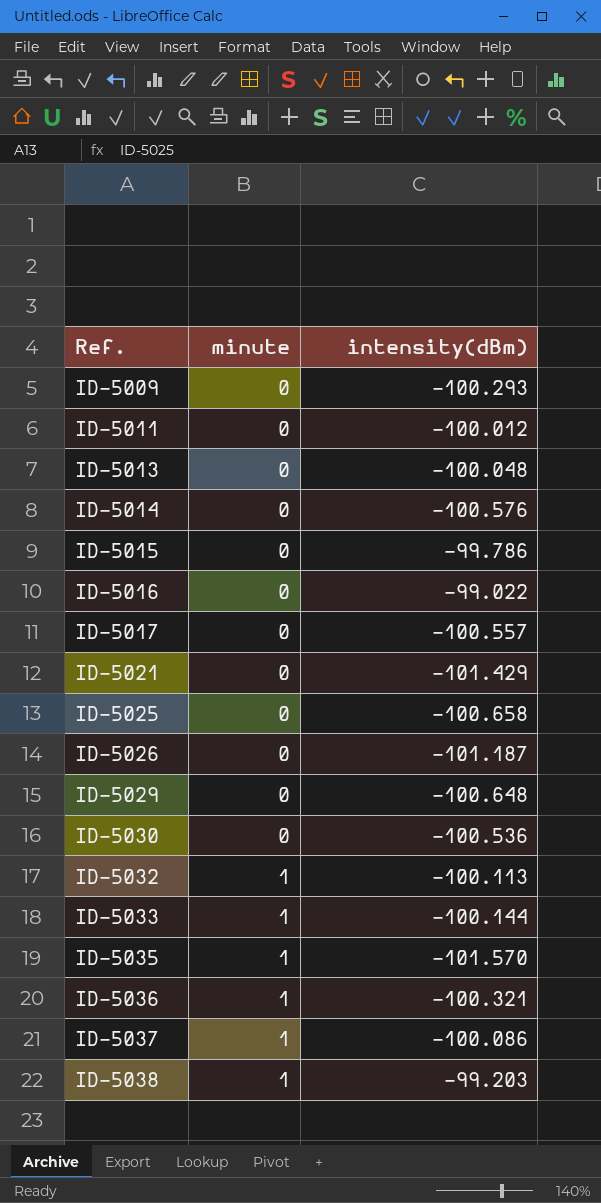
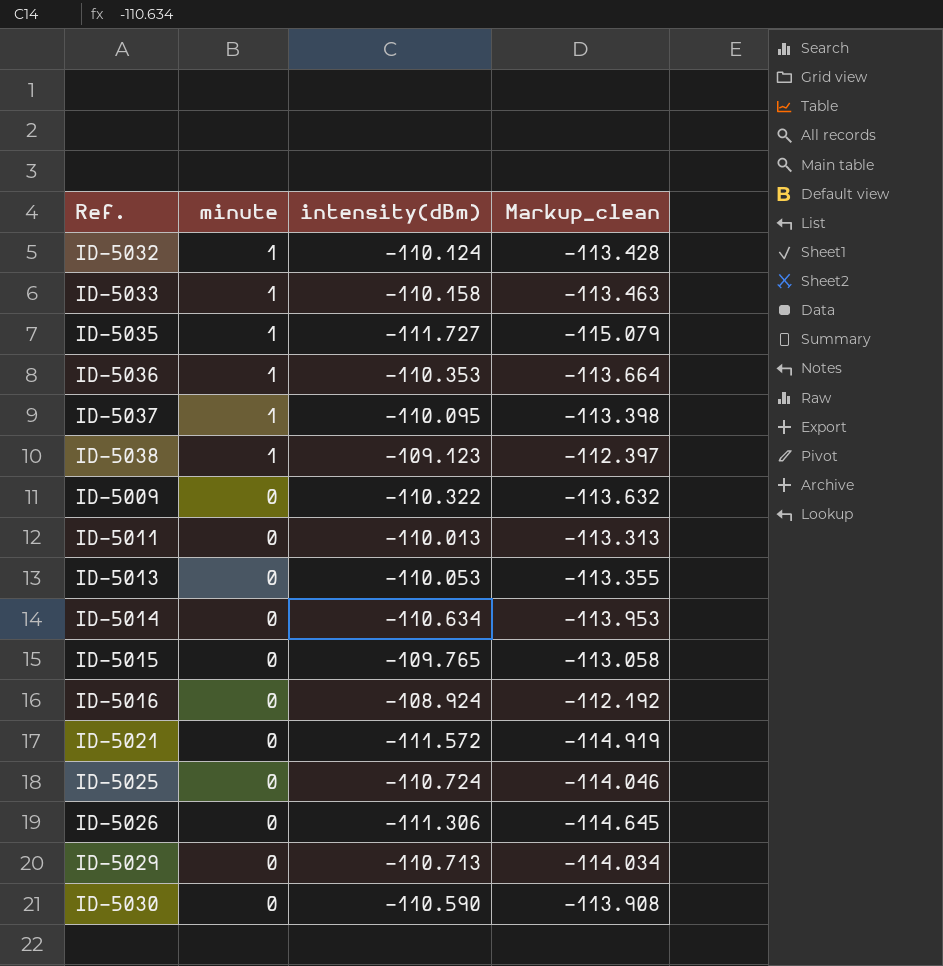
row order: Ref. ascending -> minute descending
column Markup_clean | formula: none -> [intensity(dBm)] * 1.03
row ID-5017: 0 | -100.557 -> none
ID-5032 | intensity(dBm): -100.113 -> -110.124
ID-5033 | intensity(dBm): -100.144 -> -110.158
ID-5035 | intensity(dBm): -101.570 -> -111.727
ID-5036 | intensity(dBm): -100.321 -> -110.353
ID-5037 | intensity(dBm): -100.086 -> -110.095
ID-5038 | intensity(dBm): -99.203 -> -109.123
ID-5009 | intensity(dBm): -100.293 -> -110.322
ID-5011 | intensity(dBm): -100.012 -> -110.013
ID-5013 | intensity(dBm): -100.048 -> -110.053
ID-5014 | intensity(dBm): -100.576 -> -110.634
ID-5015 | intensity(dBm): -99.786 -> -109.765
ID-5016 | intensity(dBm): -99.022 -> -108.924
ID-5021 | intensity(dBm): -101.429 -> -111.572
ID-5025 | intensity(dBm): -100.658 -> -110.724
ID-5026 | intensity(dBm): -101.187 -> -111.306
ID-5029 | intensity(dBm): -100.648 -> -110.713
ID-5030 | intensity(dBm): -100.536 -> -110.590

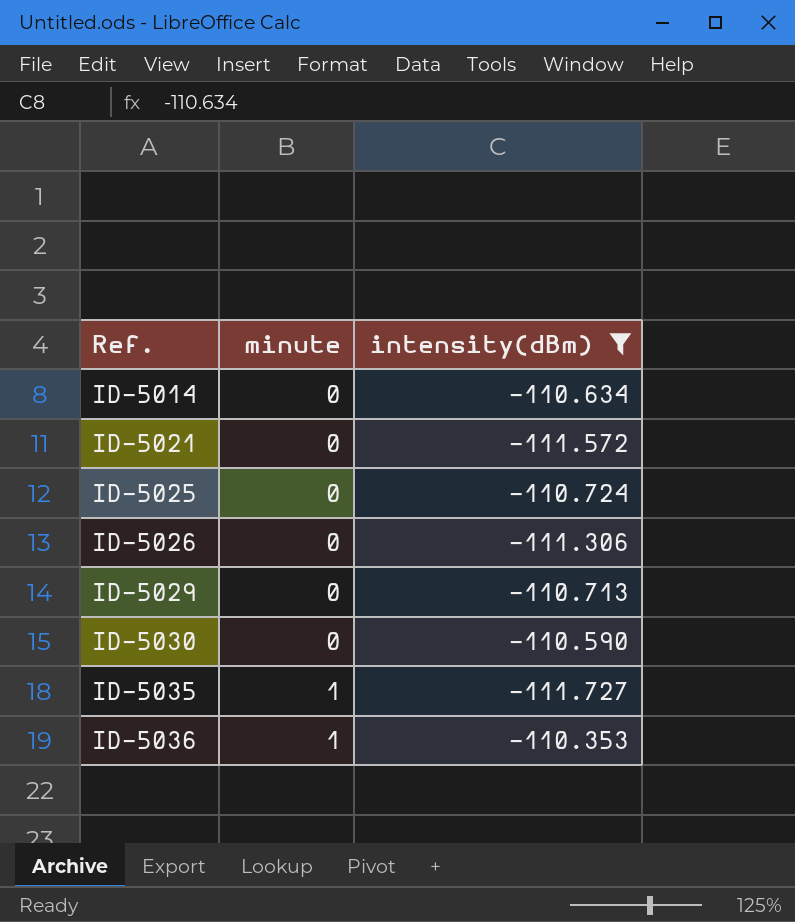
filter: none -> intensity(dBm) <= -110.353
row order: minute descending -> Ref. ascending
column Markup_clean | formula: [intensity(dBm)] * 1.03 -> none

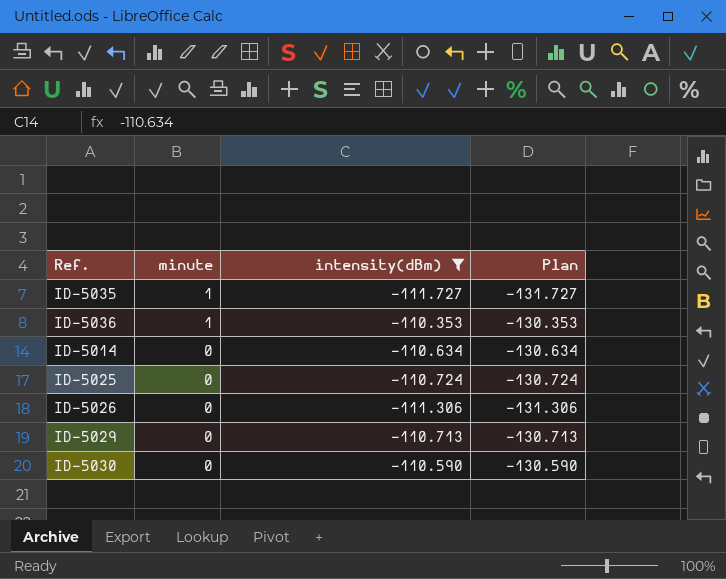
row order: Ref. ascending -> minute descending
column Plan | formula: none -> [intensity(dBm)] - 20
row ID-5021: 0 | -111.572 -> none

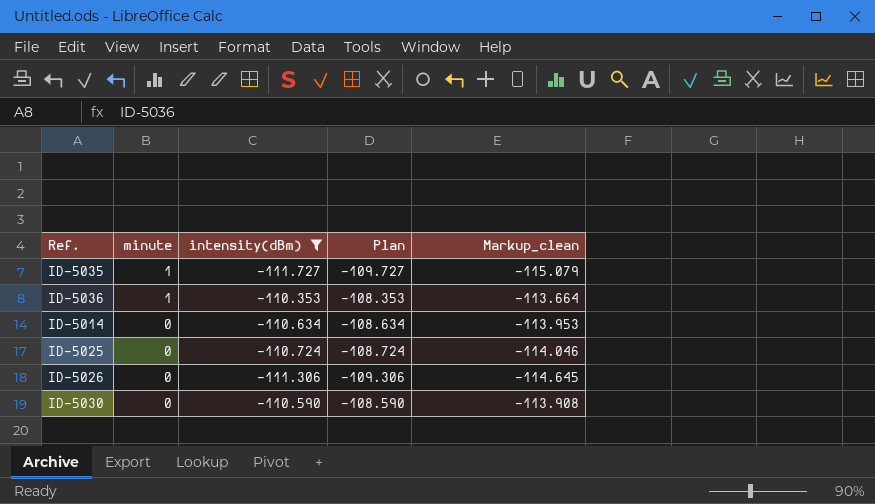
column Plan | formula: [intensity(dBm)] - 20 -> [intensity(dBm)] + 2
column Markup_clean | formula: none -> [intensity(dBm)] * 1.03
row ID-5029: 0 | -110.713 | -130.713 -> none

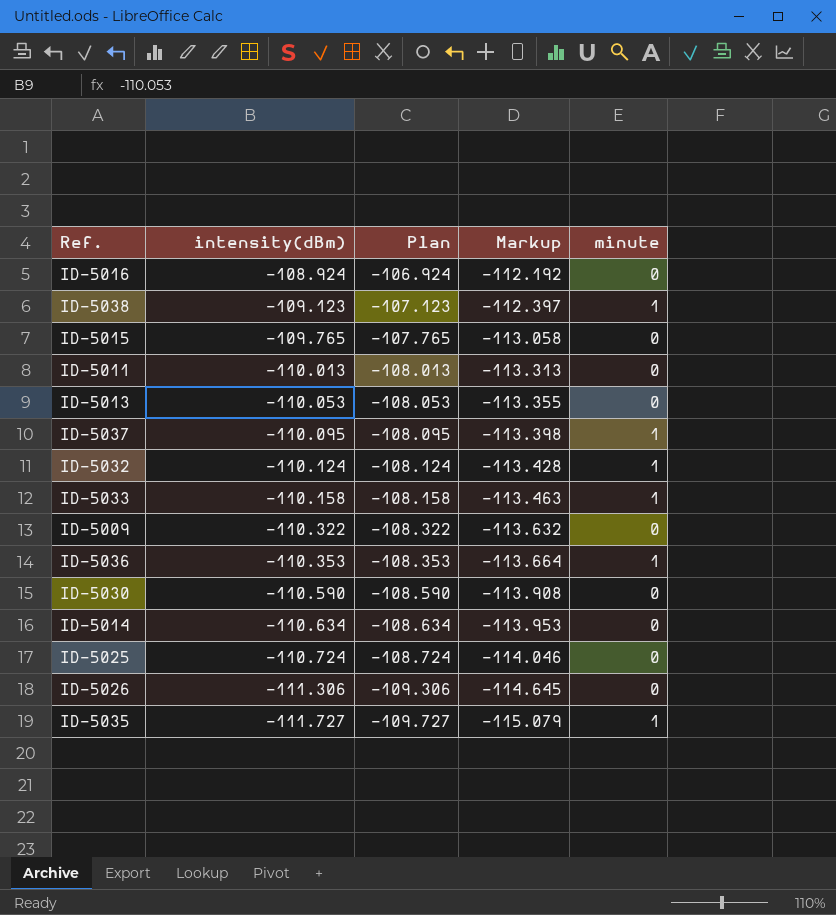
filter: intensity(dBm) <= -110.353 -> none
row order: minute descending -> intensity(dBm) descending
column name: Markup_clean -> Markup
column minute | position: 2 -> 5

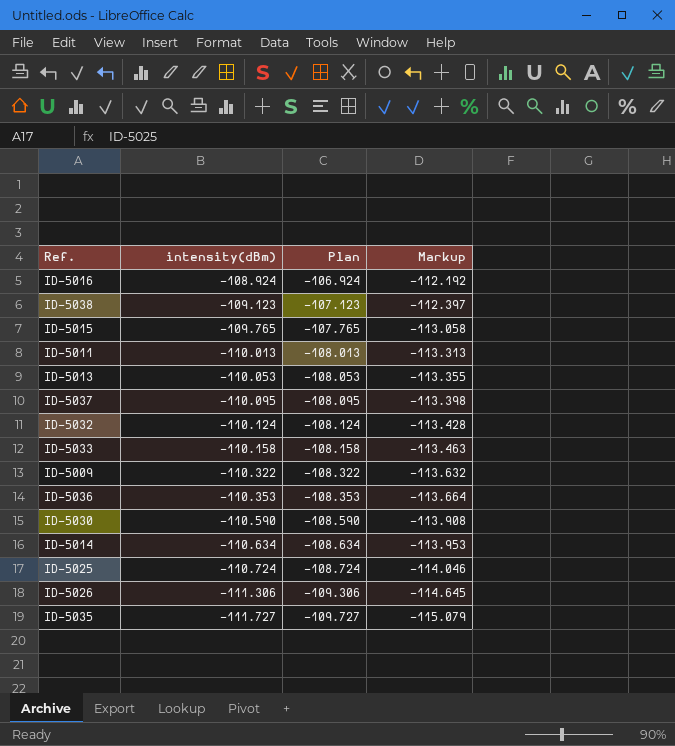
column minute | position: 5 -> none

